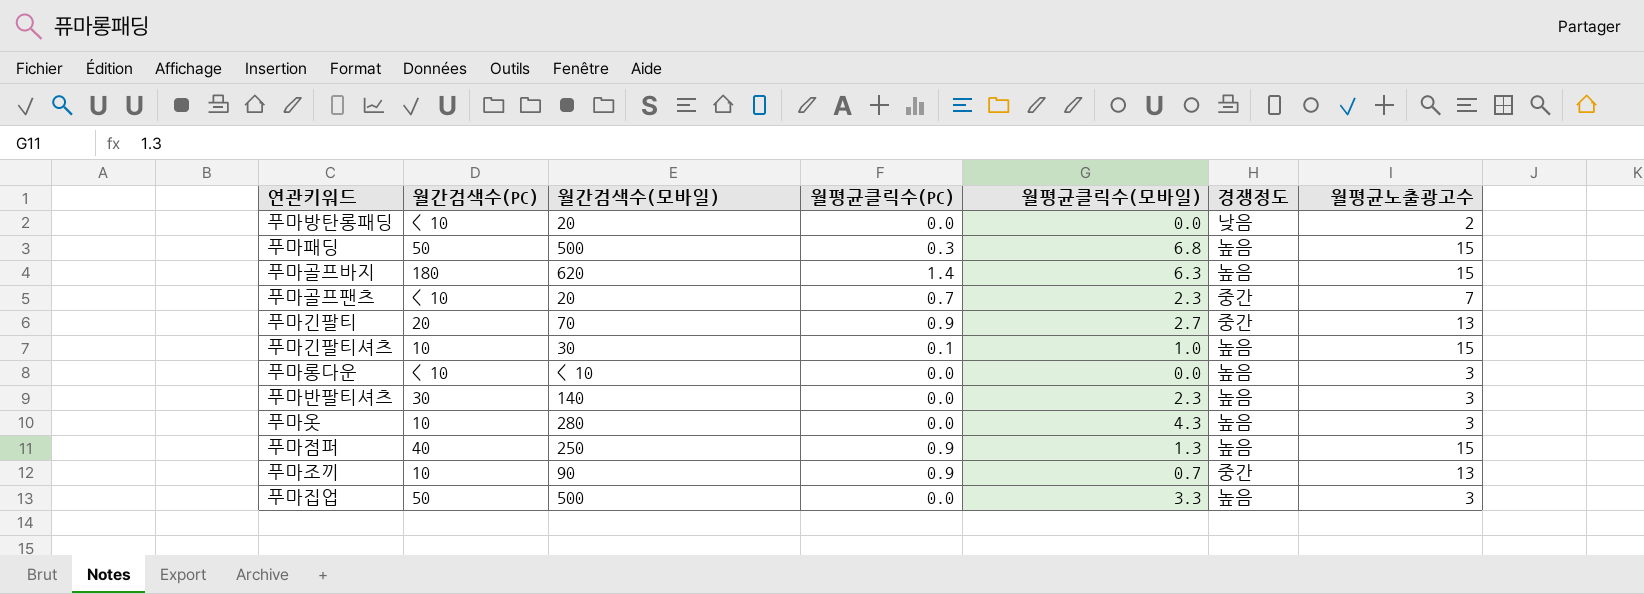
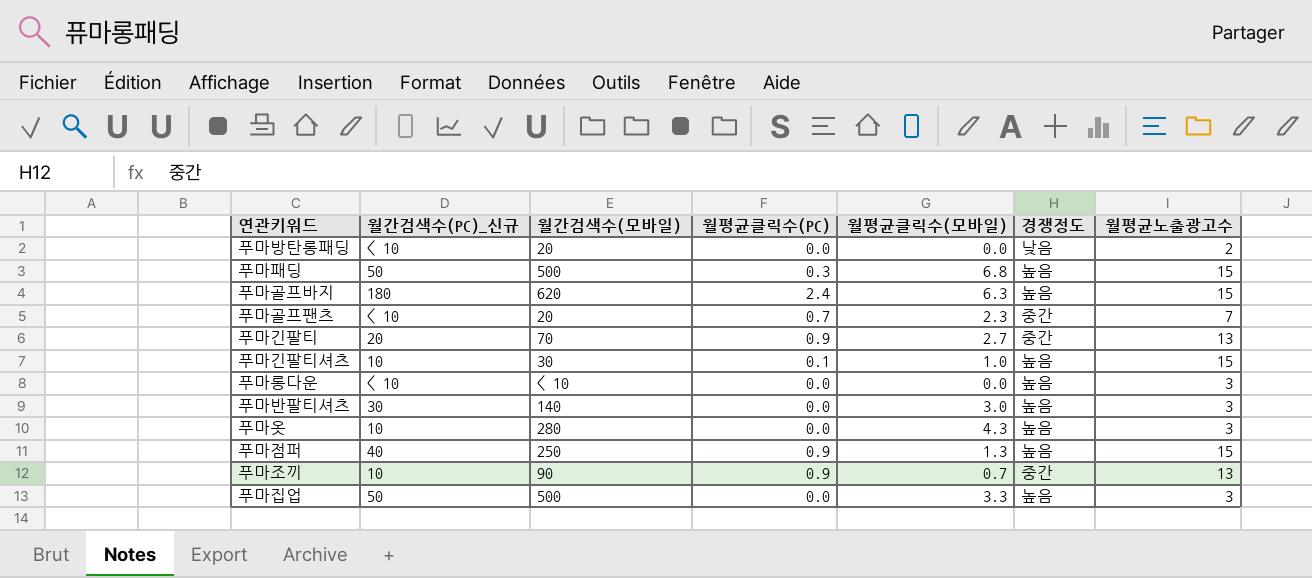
column name: 월간검색수(PC) -> 월간검색수(PC)_신규
푸마골프바지 | 월평균클릭수(PC): 1.4 -> 2.4
푸마반팔티셔츠 | 월평균클릭수(모바일): 2.3 -> 3.0

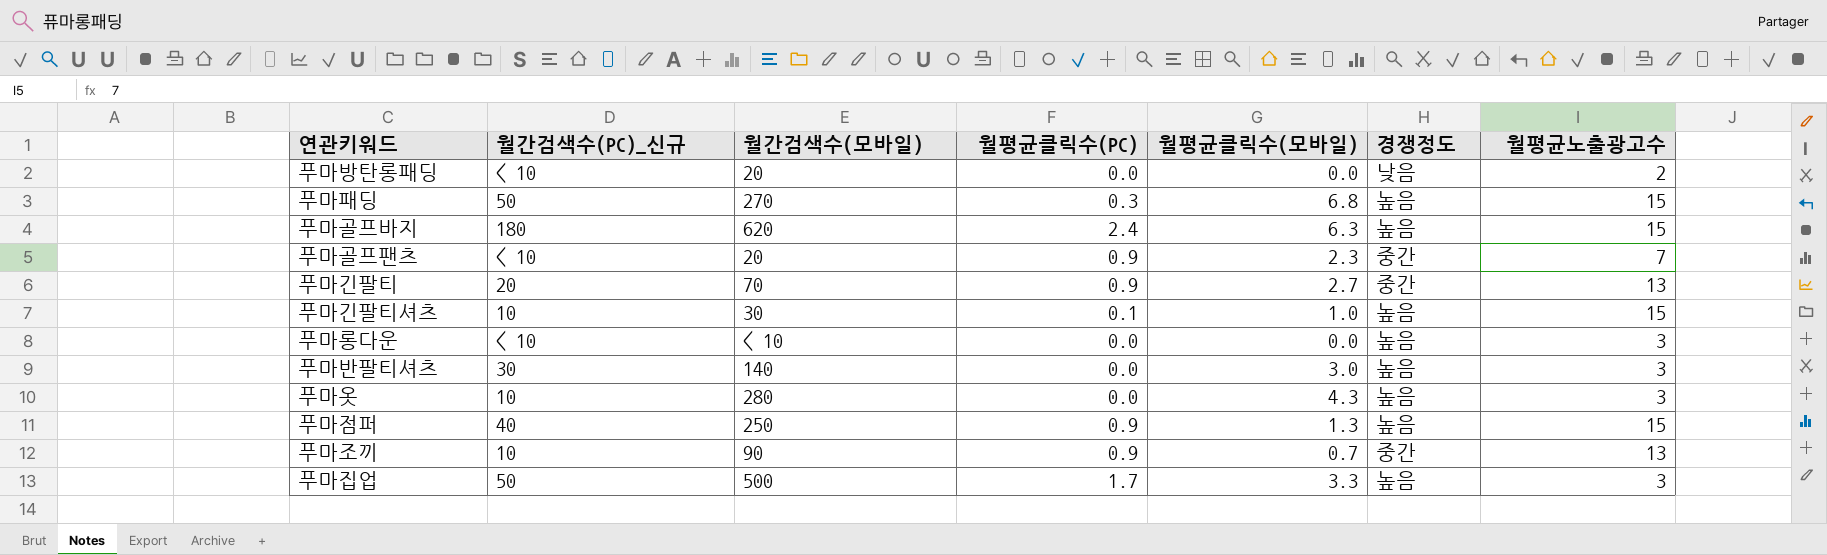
푸마패딩 | 월간검색수(모바일): 500 -> 270
푸마골프팬츠 | 월평균클릭수(PC): 0.7 -> 0.9
푸마집업 | 월평균클릭수(PC): 0.0 -> 1.7

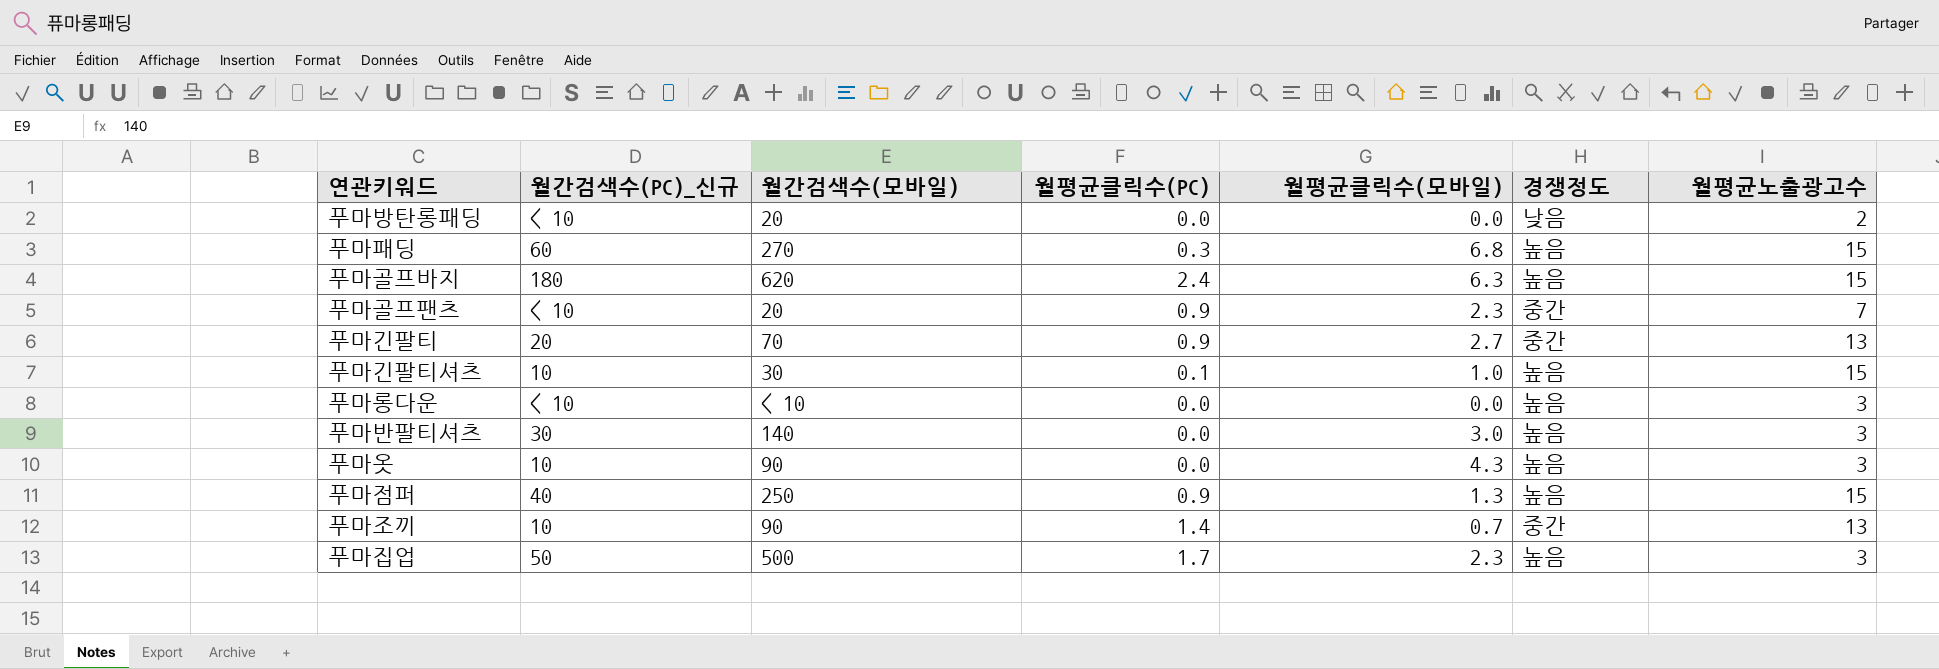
푸마패딩 | 월간검색수(PC)_신규: 50 -> 60
푸마옷 | 월간검색수(모바일): 280 -> 90
푸마조끼 | 월평균클릭수(PC): 0.9 -> 1.4
푸마집업 | 월평균클릭수(모바일): 3.3 -> 2.3

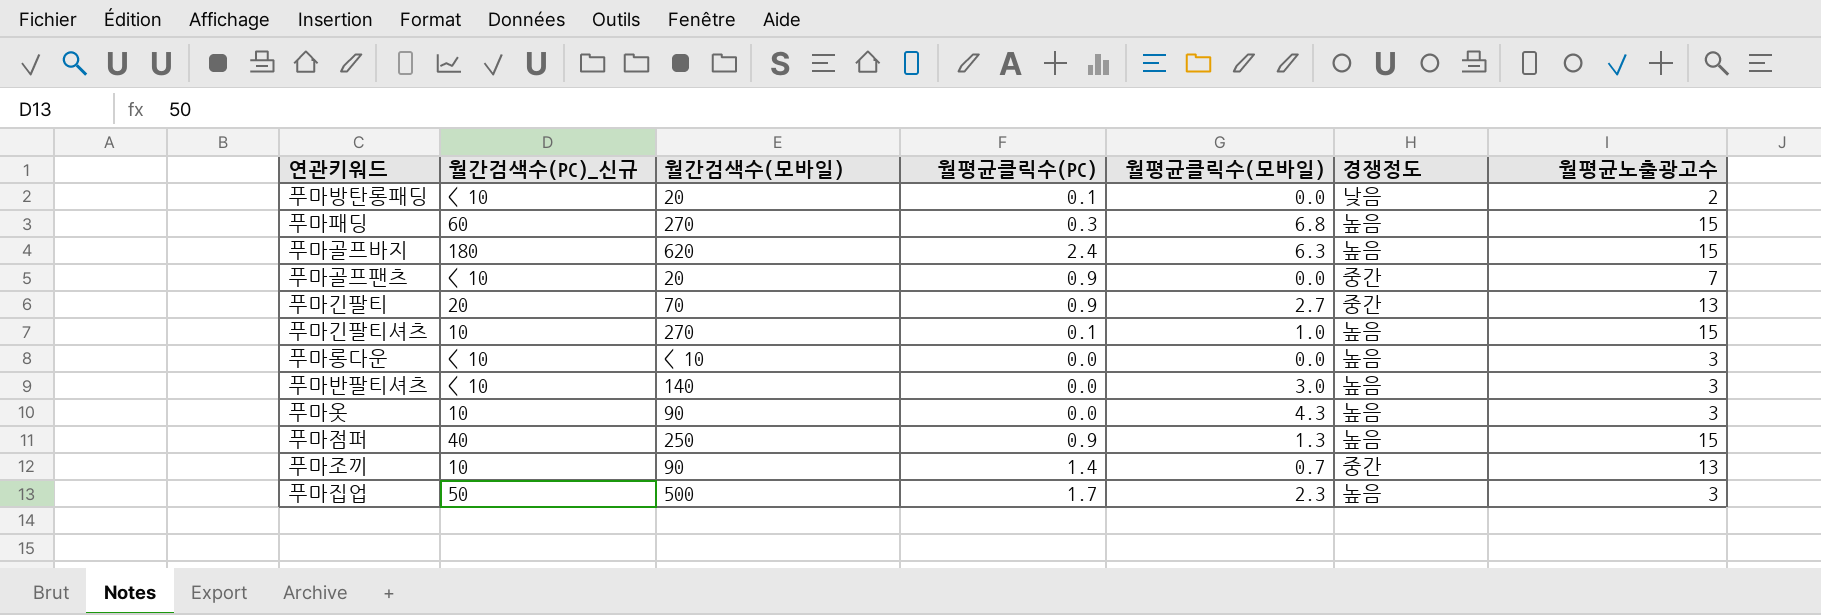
푸마방탄롱패딩 | 월평균클릭수(PC): 0.0 -> 0.1
푸마골프팬츠 | 월평균클릭수(모바일): 2.3 -> 0.0
푸마긴팔티셔츠 | 월간검색수(모바일): 30 -> 270
푸마반팔티셔츠 | 월간검색수(PC)_신규: 30 -> < 10

